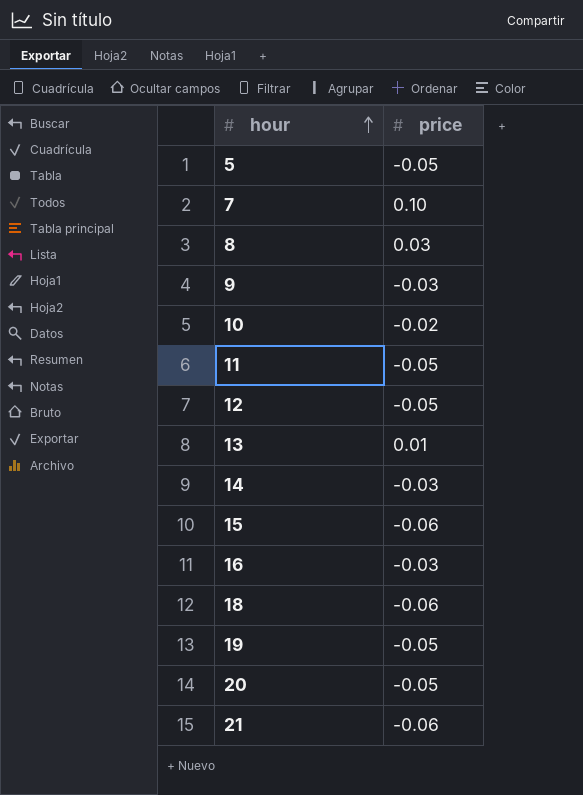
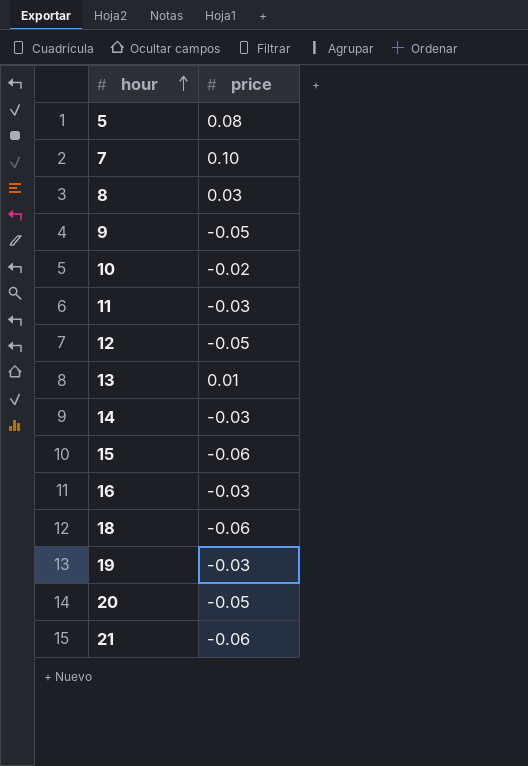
5 | price: -0.05 -> 0.08
9 | price: -0.03 -> -0.05
11 | price: -0.05 -> -0.03
19 | price: -0.05 -> -0.03

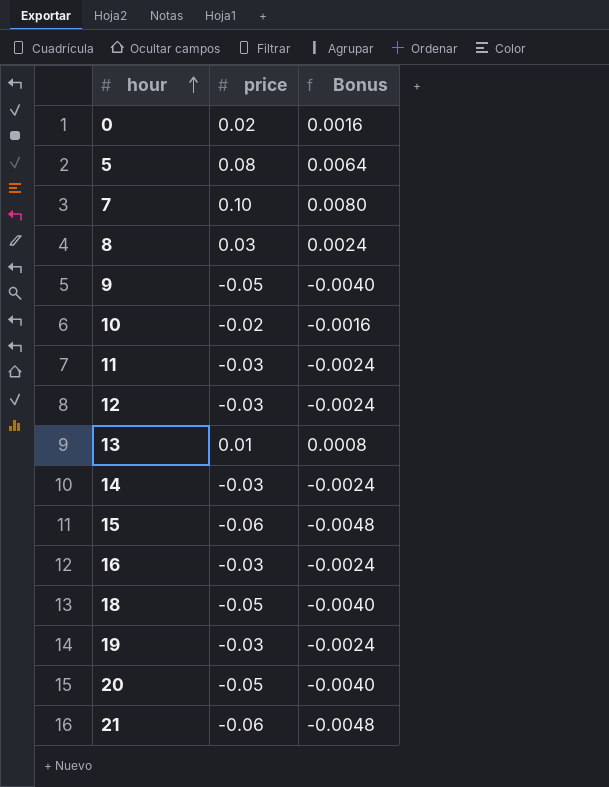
column Bonus | formula: none -> [price] * 0.08
row 0: none -> 0.02 | 0.0016
12 | price: -0.05 -> -0.03
18 | price: -0.06 -> -0.05

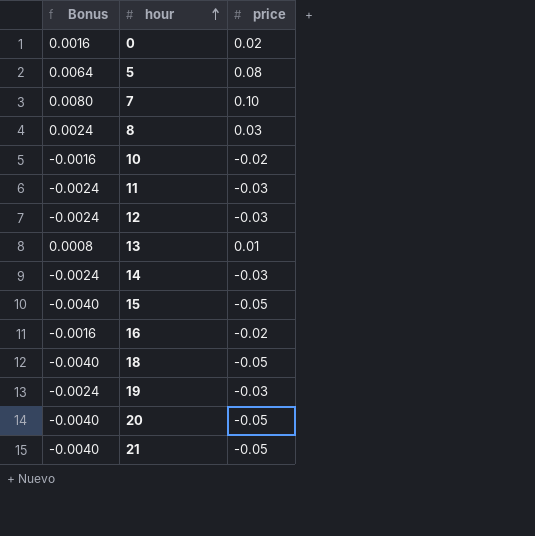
column Bonus | position: 3 -> 1
row 9: -0.05 | -0.0040 -> none
15 | Bonus: -0.0048 -> -0.0040
15 | price: -0.06 -> -0.05
16 | Bonus: -0.0024 -> -0.0016
16 | price: -0.03 -> -0.02
21 | Bonus: -0.0048 -> -0.0040
21 | price: -0.06 -> -0.05

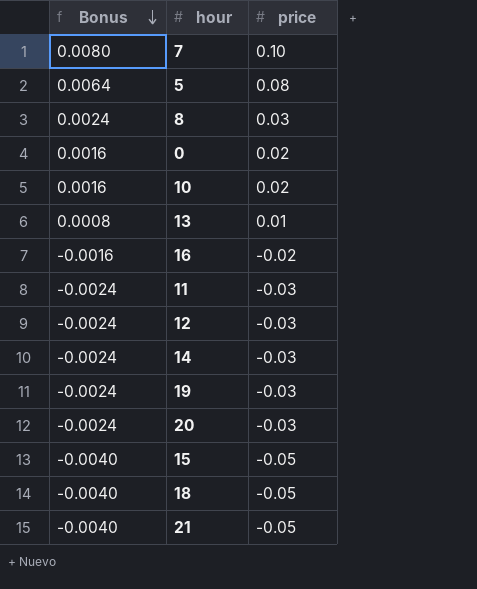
row order: hour ascending -> Bonus descending
10 | Bonus: -0.0016 -> 0.0016
10 | price: -0.02 -> 0.02
20 | Bonus: -0.0040 -> -0.0024
20 | price: -0.05 -> -0.03

